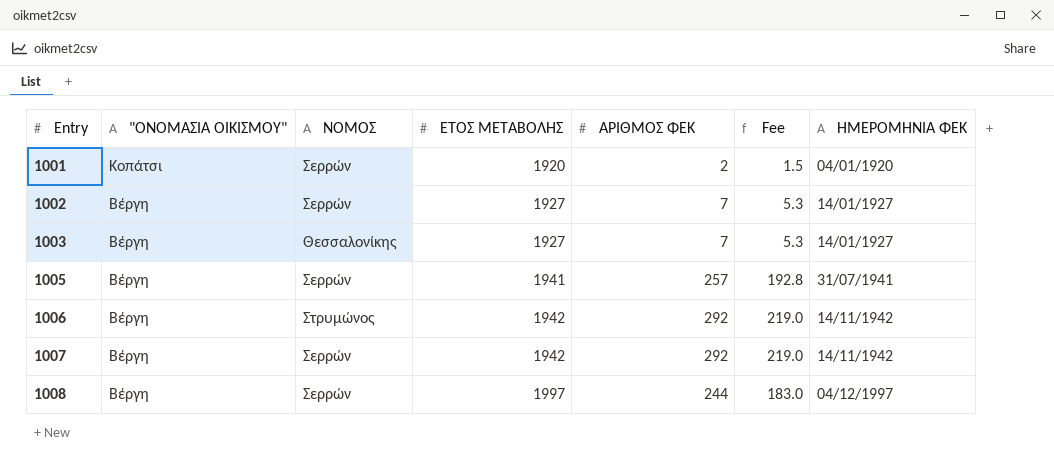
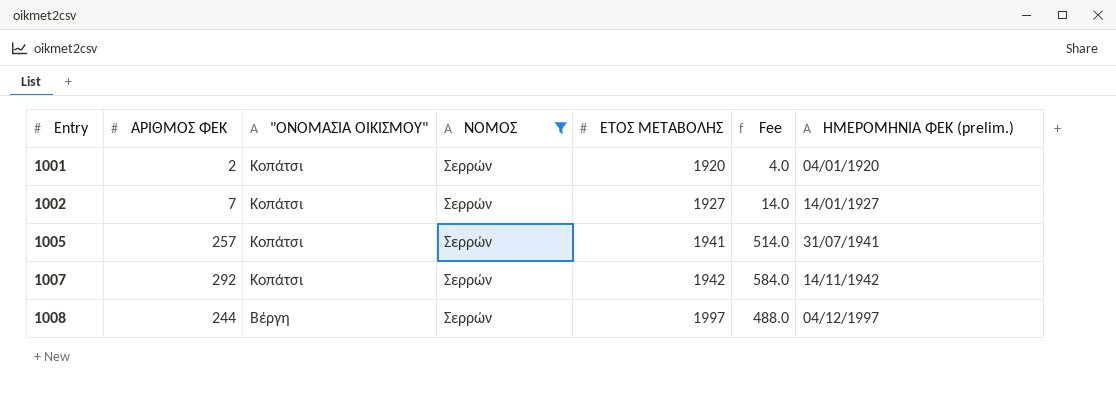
filter: none -> ΝΟΜΟΣ = Σερρών
column ΑΡΙΘΜΟΣ ΦΕΚ | position: 5 -> 2
column Fee | formula: [ΑΡΙΘΜΟΣ ΦΕΚ] * 0.75 -> [ΑΡΙΘΜΟΣ ΦΕΚ] * 2
column name: ΗΜΕΡΟΜΗΝΙΑ ΦΕΚ -> ΗΜΕΡΟΜΗΝΙΑ ΦΕΚ (prelim.)
1002 | "ΟΝΟΜΑΣΙΑ ΟΙΚΙΣΜΟΥ": Βέργη -> Κοπάτσι
1005 | "ΟΝΟΜΑΣΙΑ ΟΙΚΙΣΜΟΥ": Βέργη -> Κοπάτσι
1007 | "ΟΝΟΜΑΣΙΑ ΟΙΚΙΣΜΟΥ": Βέργη -> Κοπάτσι

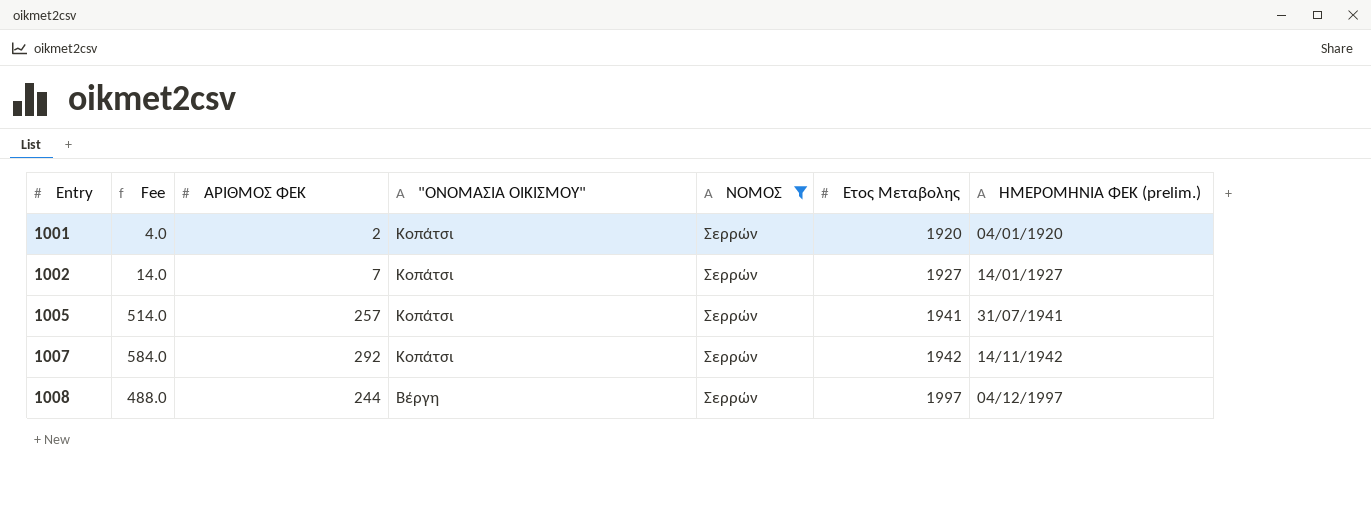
column Fee | position: 6 -> 2
column name: ΕΤΟΣ ΜΕΤΑΒΟΛΗΣ -> Ετος Μεταβολης

